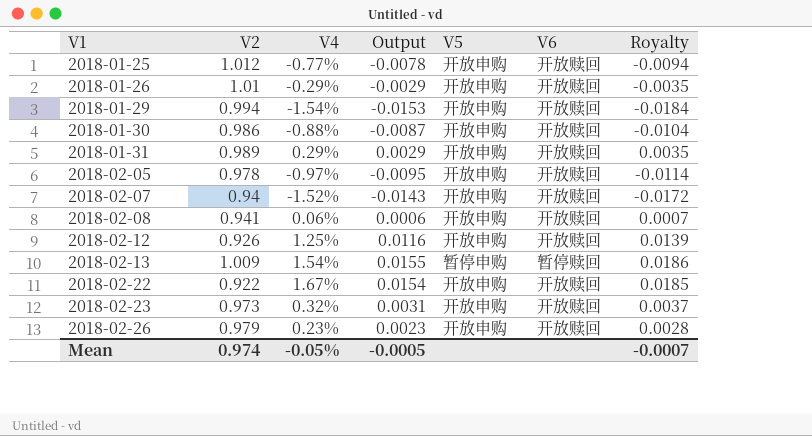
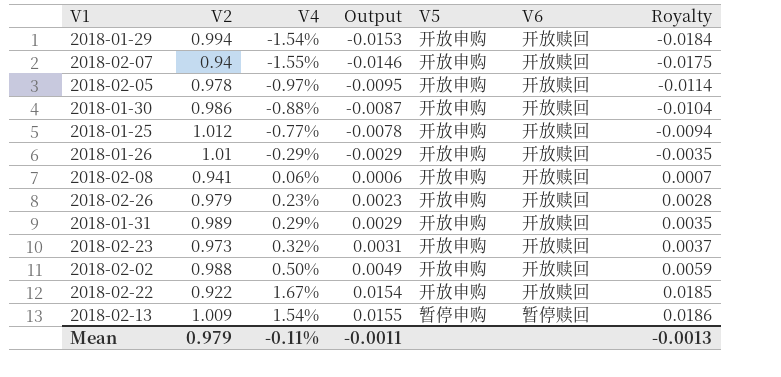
row order: V1 ascending -> Output ascending
row 2018-02-12: 0.926 | 1.25% | 0.0116 | 开放申购 | 开放赎回 | 0.0139 -> none
2018-02-07 | V4: -1.52% -> -1.55%
2018-02-07 | Output: -0.0143 -> -0.0146
2018-02-07 | Royalty: -0.0172 -> -0.0175
row 2018-02-02: none -> 0.988 | 0.50% | 0.0049 | 开放申购 | 开放赎回 | 0.0059
Mean | V2: 0.974 -> 0.979
Mean | V4: -0.05% -> -0.11%
Mean | Output: -0.0005 -> -0.0011
Mean | Royalty: -0.0007 -> -0.0013

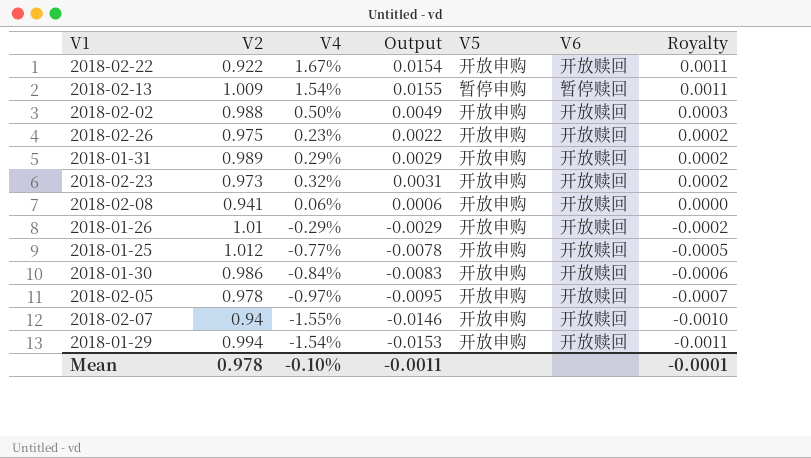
row order: Output ascending -> Royalty descending
column Royalty | formula: [Output] * 1.2 -> [Output] * 0.07
2018-02-26 | V2: 0.979 -> 0.975
2018-02-26 | Output: 0.0023 -> 0.0022
2018-01-30 | V4: -0.88% -> -0.84%
2018-01-30 | Output: -0.0087 -> -0.0083
Mean | V2: 0.979 -> 0.978
Mean | V4: -0.11% -> -0.10%
Mean | Royalty: -0.0013 -> -0.0001

